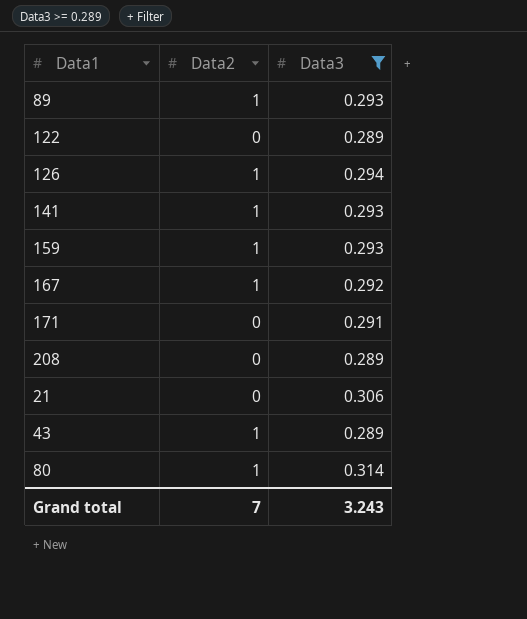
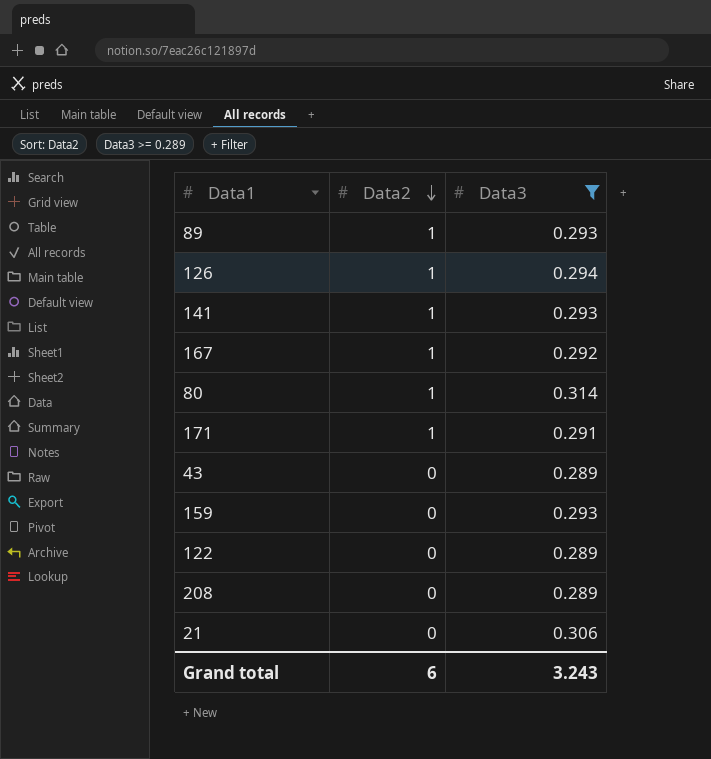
row order: none -> Data2 descending
171 | Data2: 0 -> 1
43 | Data2: 1 -> 0
159 | Data2: 1 -> 0
Grand total | Data2: 7 -> 6

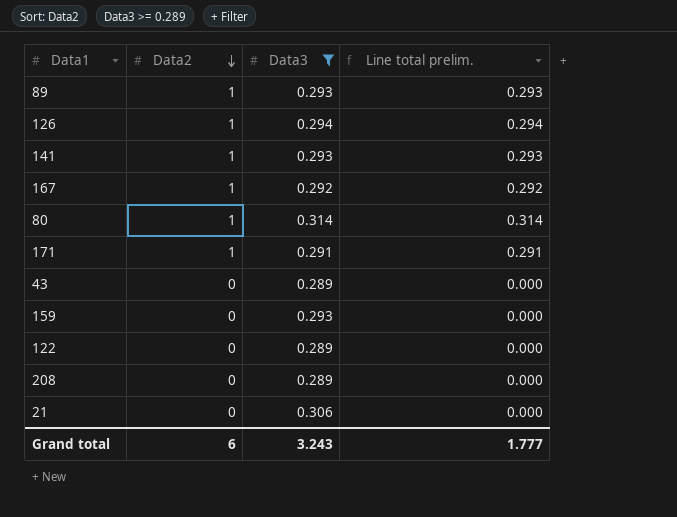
column Line total prelim. | formula: none -> [Data2] * [Data3]

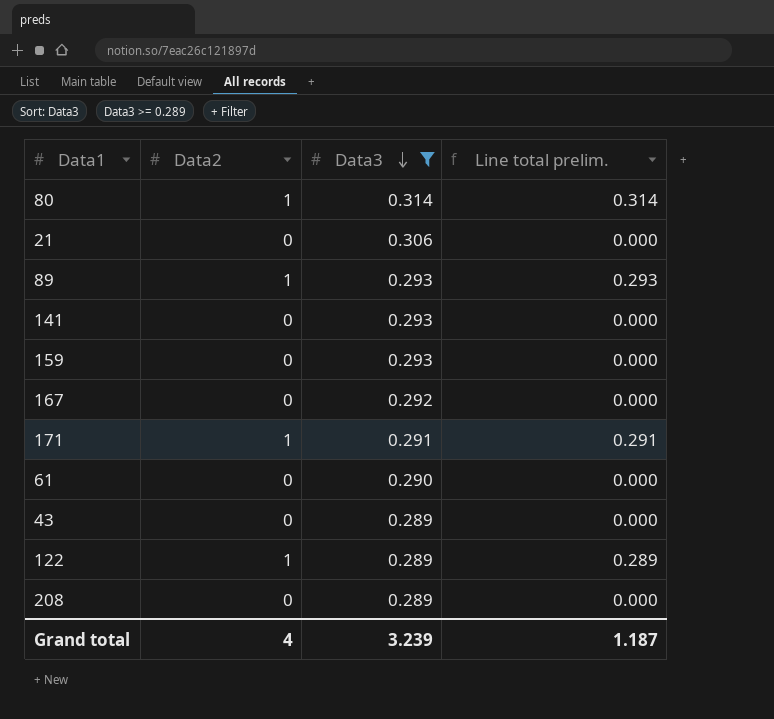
row order: Data2 descending -> Data3 descending
row 126: 1 | 0.294 | 0.294 -> none
141 | Data2: 1 -> 0
141 | Line total prelim.: 0.293 -> 0.000
167 | Data2: 1 -> 0
167 | Line total prelim.: 0.292 -> 0.000
row 61: none -> 0 | 0.290 | 0.000
122 | Data2: 0 -> 1
122 | Line total prelim.: 0.000 -> 0.289
Grand total | Data2: 6 -> 4
Grand total | Data3: 3.243 -> 3.239
Grand total | Line total prelim.: 1.777 -> 1.187

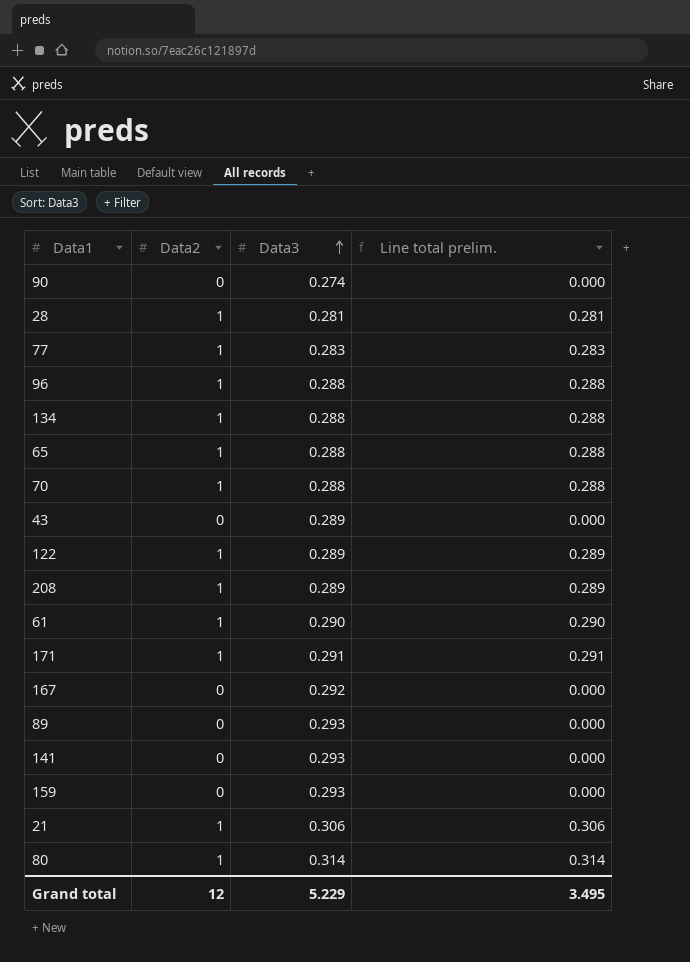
filter: Data3 >= 0.289 -> none
row order: Data3 descending -> Data3 ascending
208 | Data2: 0 -> 1
208 | Line total prelim.: 0.000 -> 0.289
61 | Data2: 0 -> 1
61 | Line total prelim.: 0.000 -> 0.290
89 | Data2: 1 -> 0
89 | Line total prelim.: 0.293 -> 0.000
21 | Data2: 0 -> 1
21 | Line total prelim.: 0.000 -> 0.306
Grand total | Data2: 4 -> 12
Grand total | Data3: 3.239 -> 5.229
Grand total | Line total prelim.: 1.187 -> 3.495

